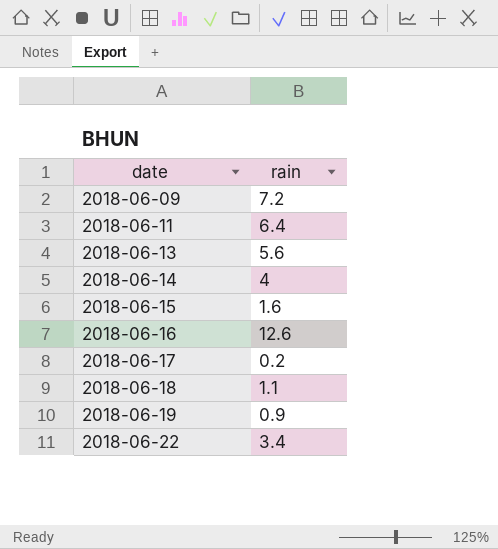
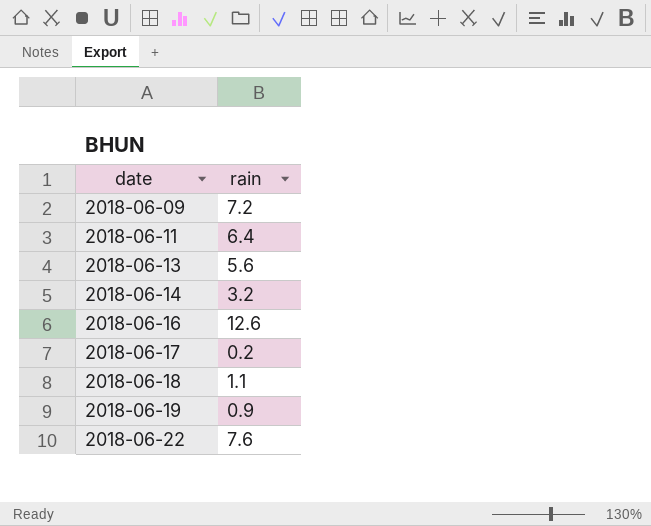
row 2018-06-15: 1.6 -> none
2018-06-14 | rain: 4 -> 3.2
2018-06-22 | rain: 3.4 -> 7.6

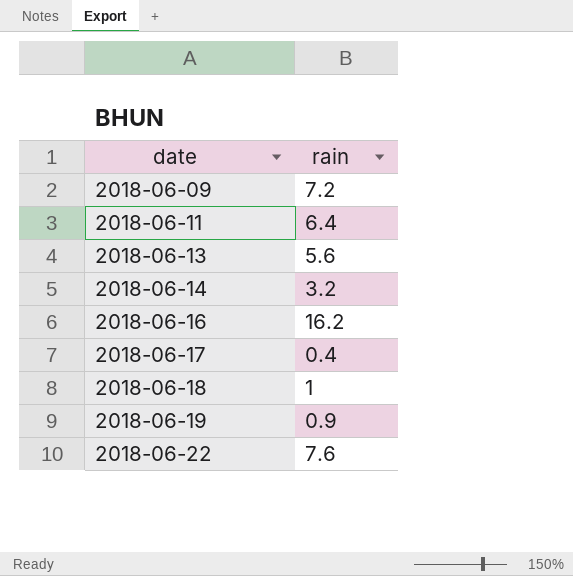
2018-06-16 | rain: 12.6 -> 16.2
2018-06-17 | rain: 0.2 -> 0.4
2018-06-18 | rain: 1.1 -> 1

